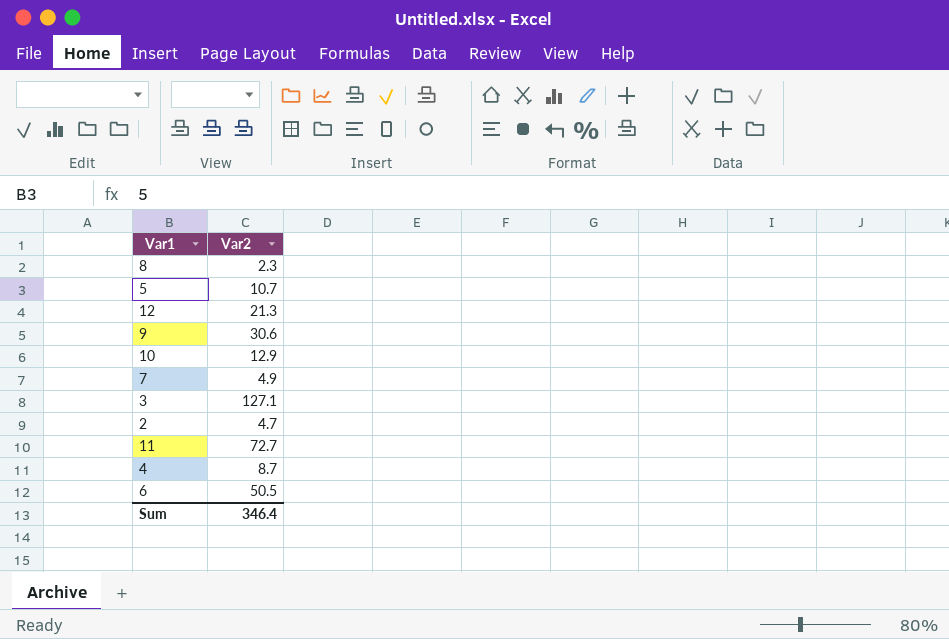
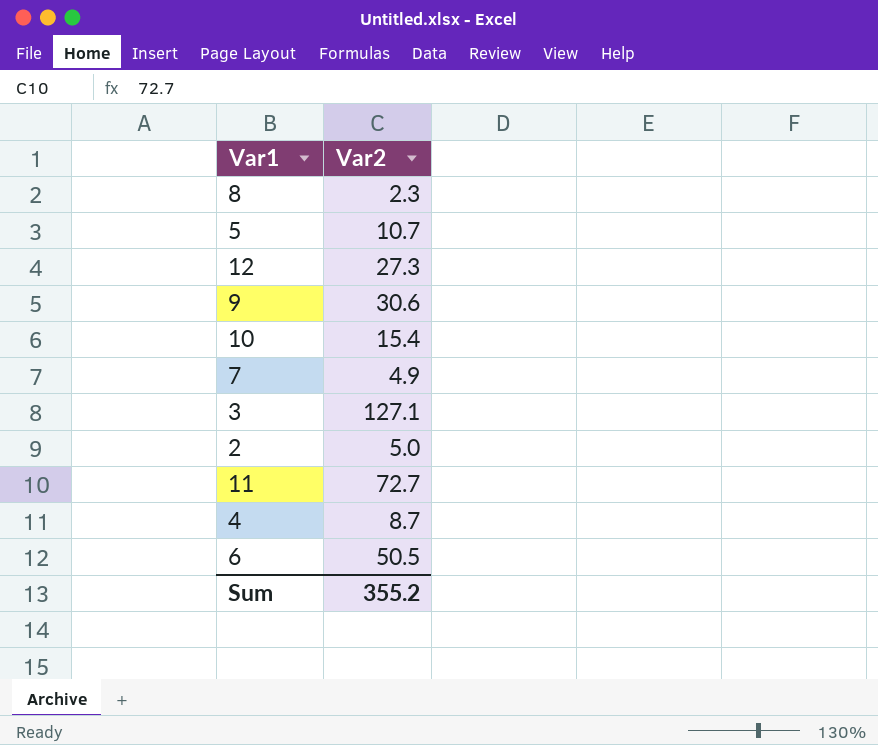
12 | Var2: 21.3 -> 27.3
10 | Var2: 12.9 -> 15.4
2 | Var2: 4.7 -> 5.0
Sum | Var2: 346.4 -> 355.2

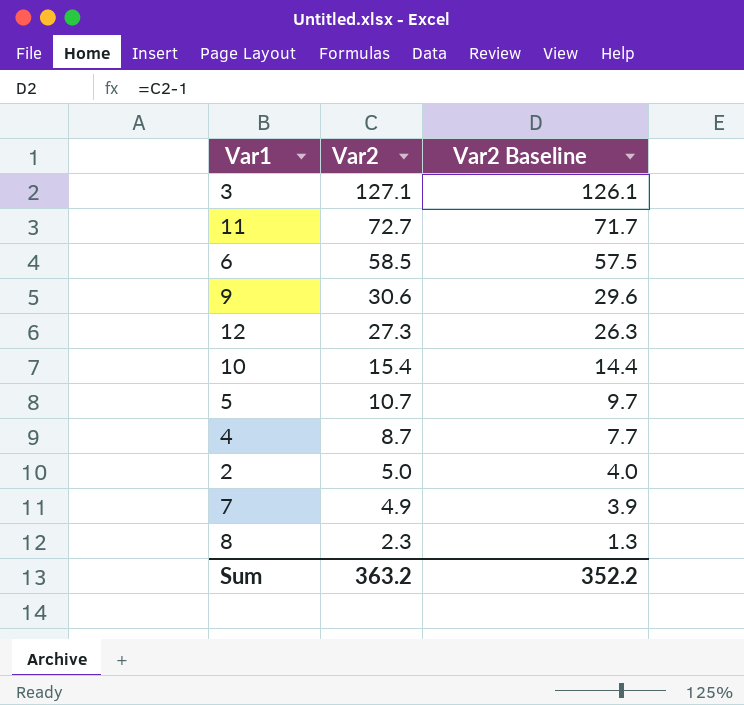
row order: none -> Var2 descending
column Var2 Baseline | formula: none -> [Var2] - 1
6 | Var2: 50.5 -> 58.5
Sum | Var2: 355.2 -> 363.2

